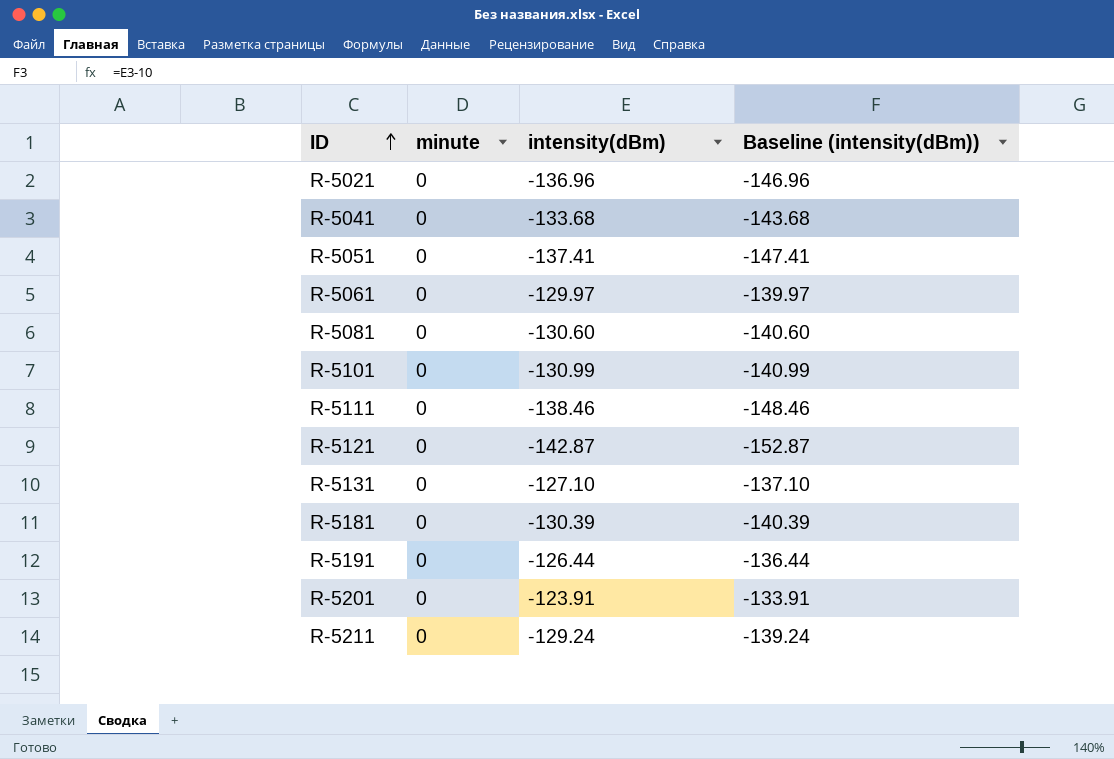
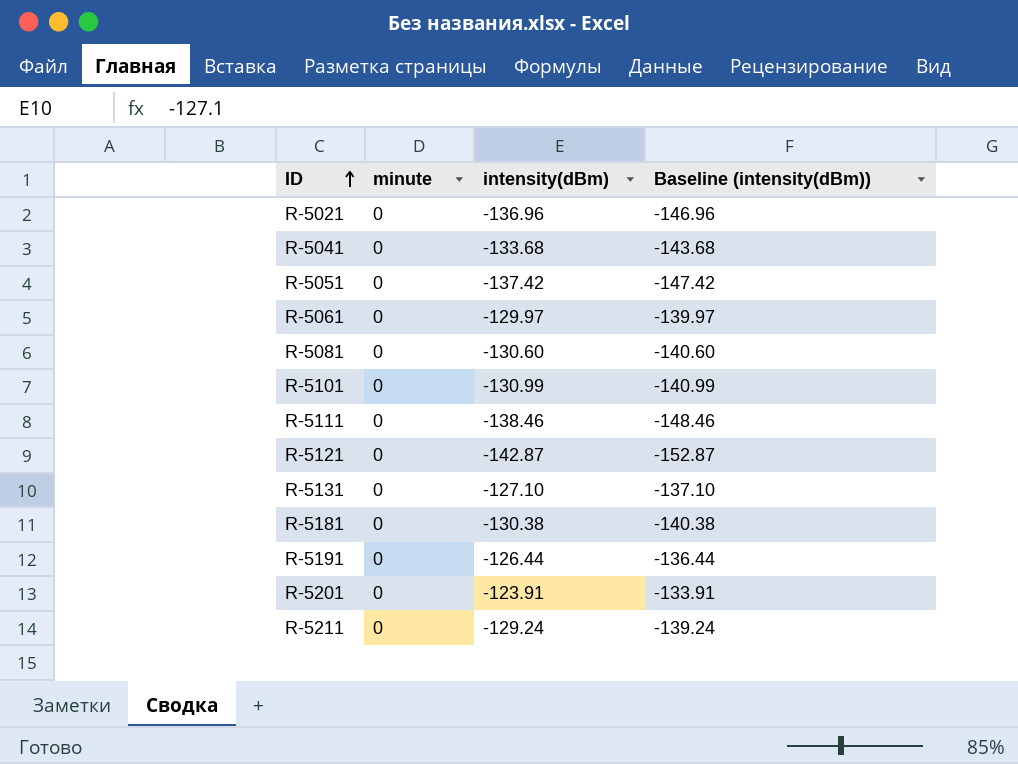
R-5051 | intensity(dBm): -137.41 -> -137.42
R-5051 | Baseline (intensity(dBm)): -147.41 -> -147.42
R-5181 | intensity(dBm): -130.39 -> -130.38
R-5181 | Baseline (intensity(dBm)): -140.39 -> -140.38

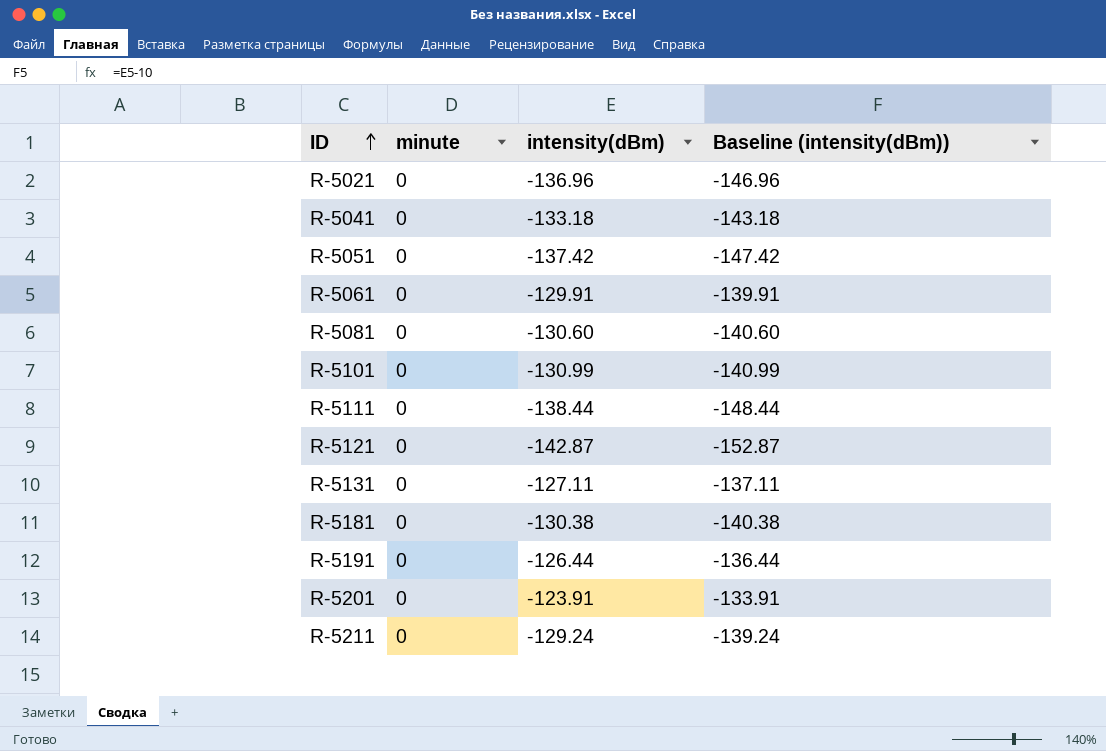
R-5041 | intensity(dBm): -133.68 -> -133.18
R-5041 | Baseline (intensity(dBm)): -143.68 -> -143.18
R-5061 | intensity(dBm): -129.97 -> -129.91
R-5061 | Baseline (intensity(dBm)): -139.97 -> -139.91
R-5111 | intensity(dBm): -138.46 -> -138.44
R-5111 | Baseline (intensity(dBm)): -148.46 -> -148.44
R-5131 | intensity(dBm): -127.10 -> -127.11
R-5131 | Baseline (intensity(dBm)): -137.10 -> -137.11

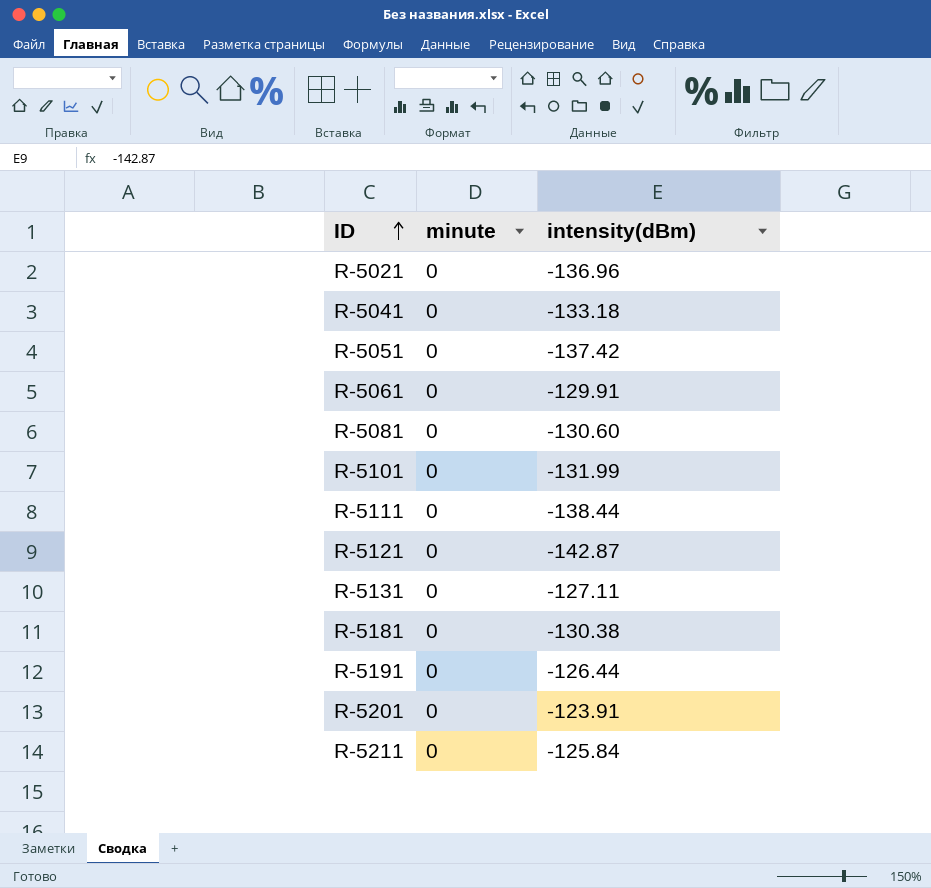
column Baseline (intensity(dBm)) | formula: [intensity(dBm)] - 10 -> none
R-5101 | intensity(dBm): -130.99 -> -131.99
R-5211 | intensity(dBm): -129.24 -> -125.84

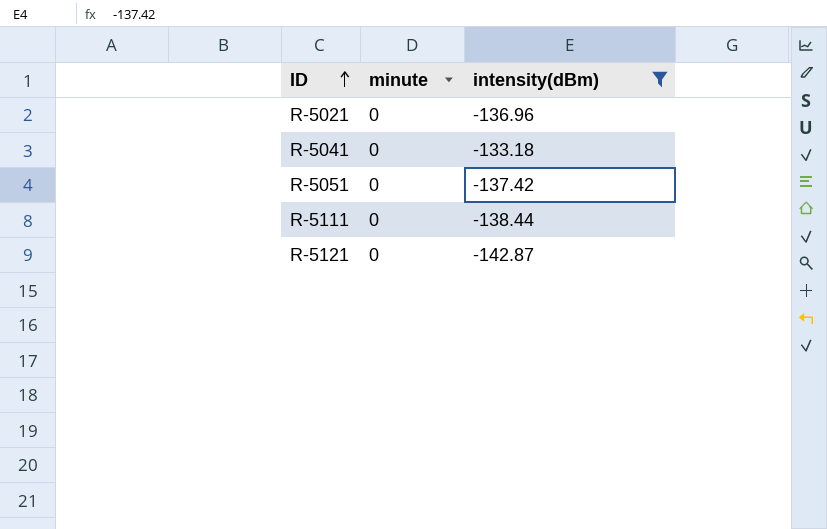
filter: none -> intensity(dBm) <= -133.18

